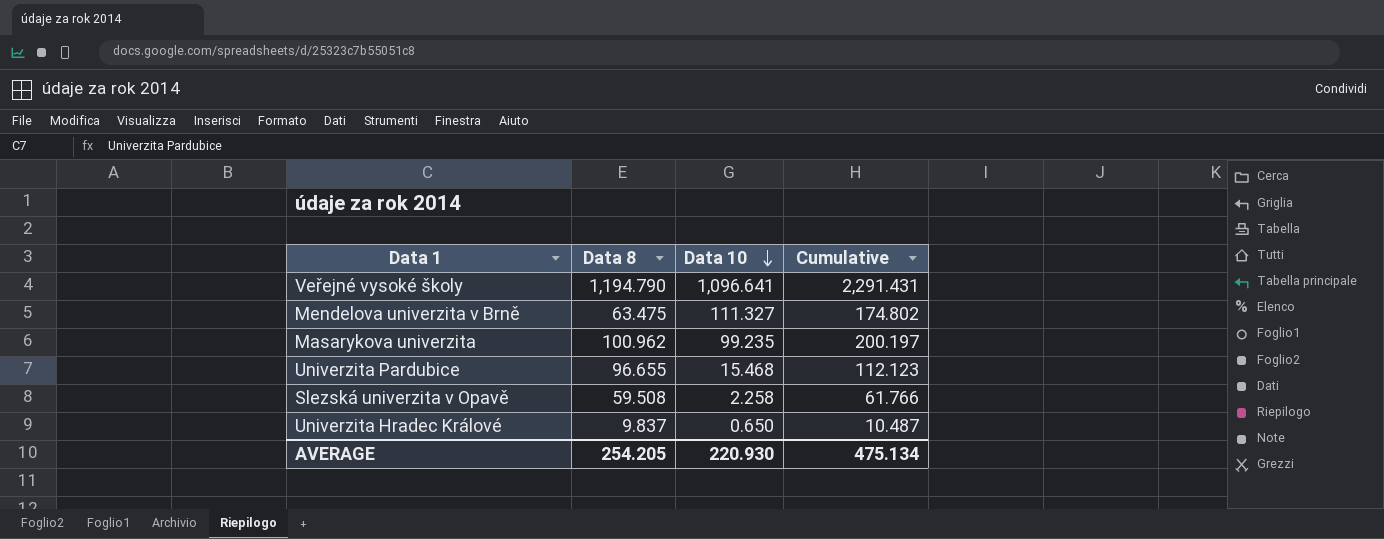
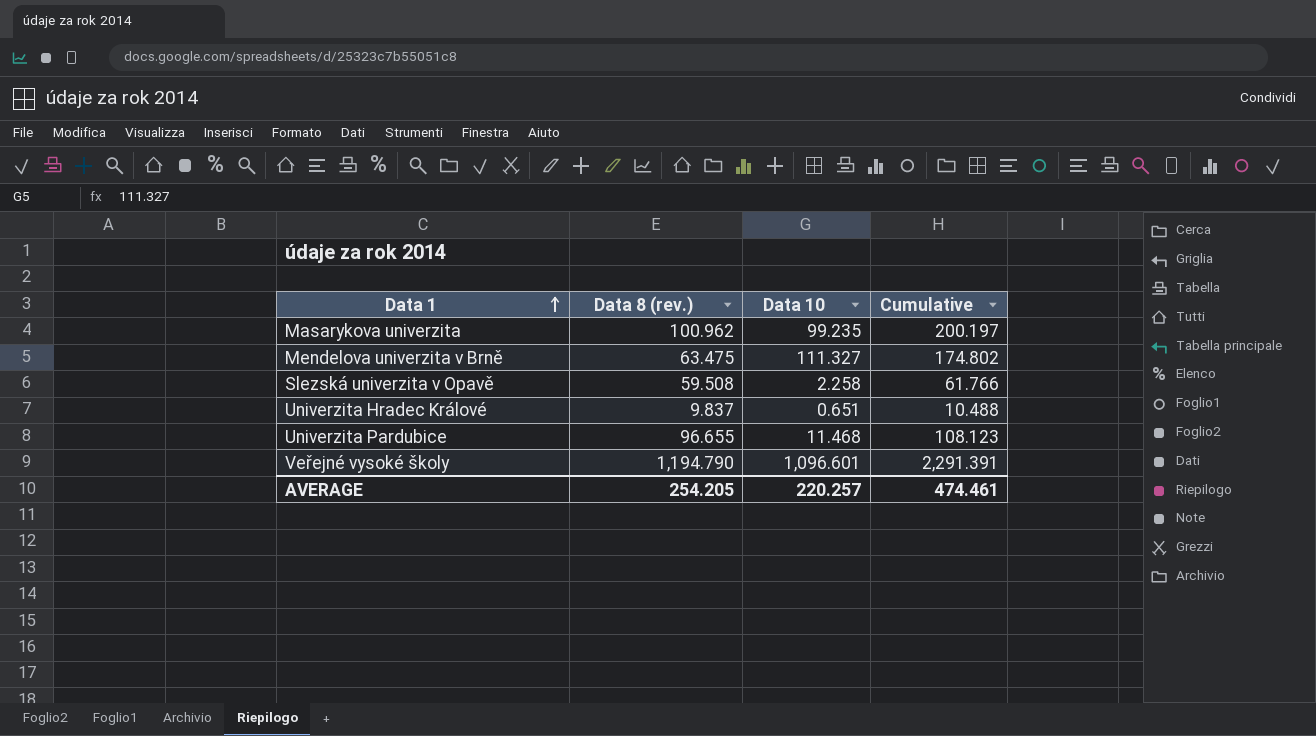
row order: Data 10 descending -> Data 1 ascending
column name: Data 8 -> Data 8 (rev.)
Univerzita Hradec Králové | Data 10: 0.650 -> 0.651
Univerzita Hradec Králové | Cumulative: 10.487 -> 10.488
Univerzita Pardubice | Data 10: 15.468 -> 11.468
Univerzita Pardubice | Cumulative: 112.123 -> 108.123
Veřejné vysoké školy | Data 10: 1,096.641 -> 1,096.601
Veřejné vysoké školy | Cumulative: 2,291.431 -> 2,291.391
AVERAGE | Data 10: 220.930 -> 220.257
AVERAGE | Cumulative: 475.134 -> 474.461

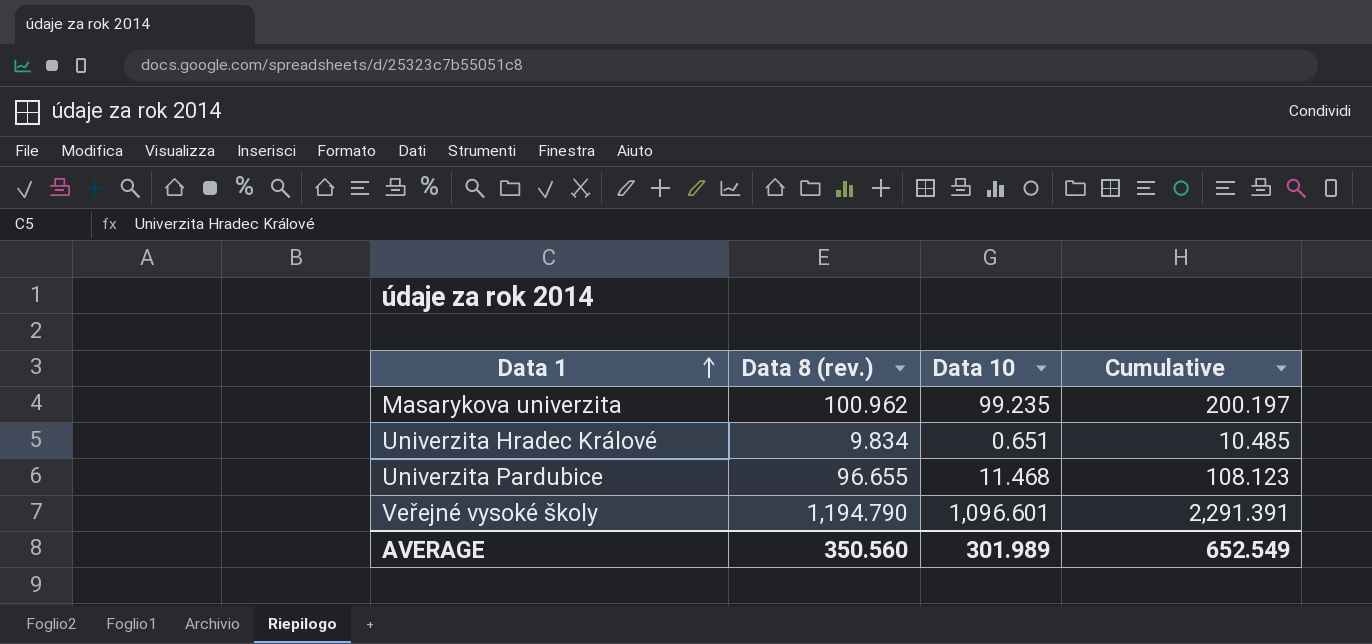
row Mendelova univerzita v Brně: 63.475 | 111.327 | 174.802 -> none
row Slezská univerzita v Opavě: 59.508 | 2.258 | 61.766 -> none
Univerzita Hradec Králové | Data 8 (rev.): 9.837 -> 9.834
Univerzita Hradec Králové | Cumulative: 10.488 -> 10.485
AVERAGE | Data 8 (rev.): 254.205 -> 350.560
AVERAGE | Data 10: 220.257 -> 301.989
AVERAGE | Cumulative: 474.461 -> 652.549

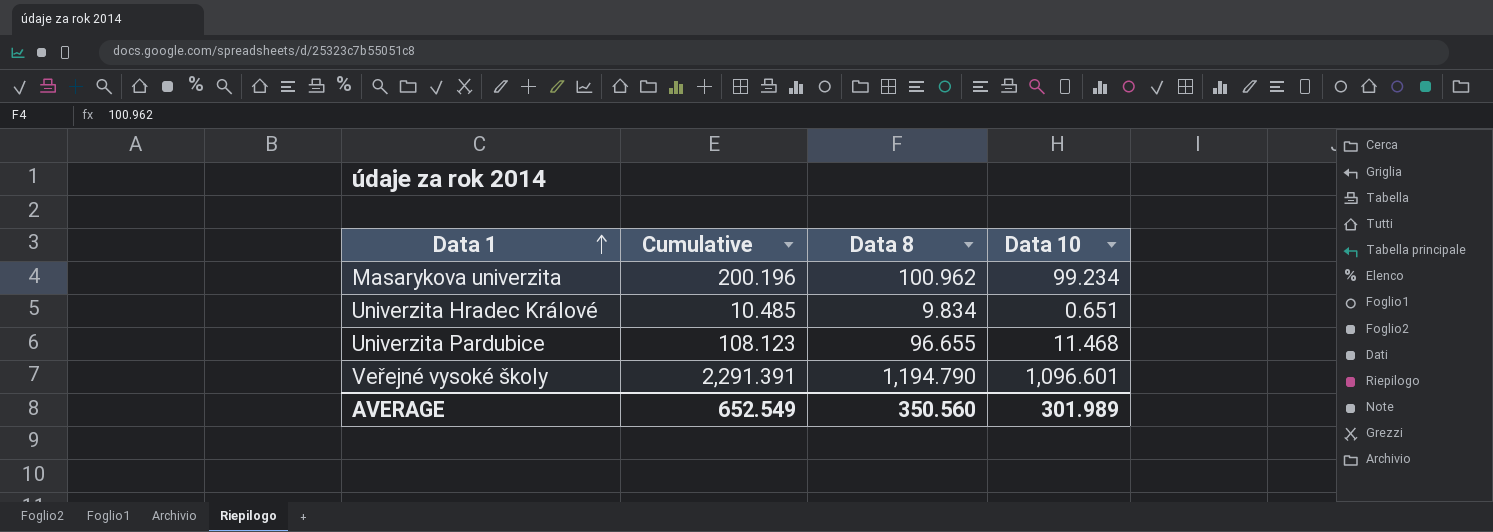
column Cumulative | position: 4 -> 2
column name: Data 8 (rev.) -> Data 8
Masarykova univerzita | Cumulative: 200.197 -> 200.196
Masarykova univerzita | Data 10: 99.235 -> 99.234

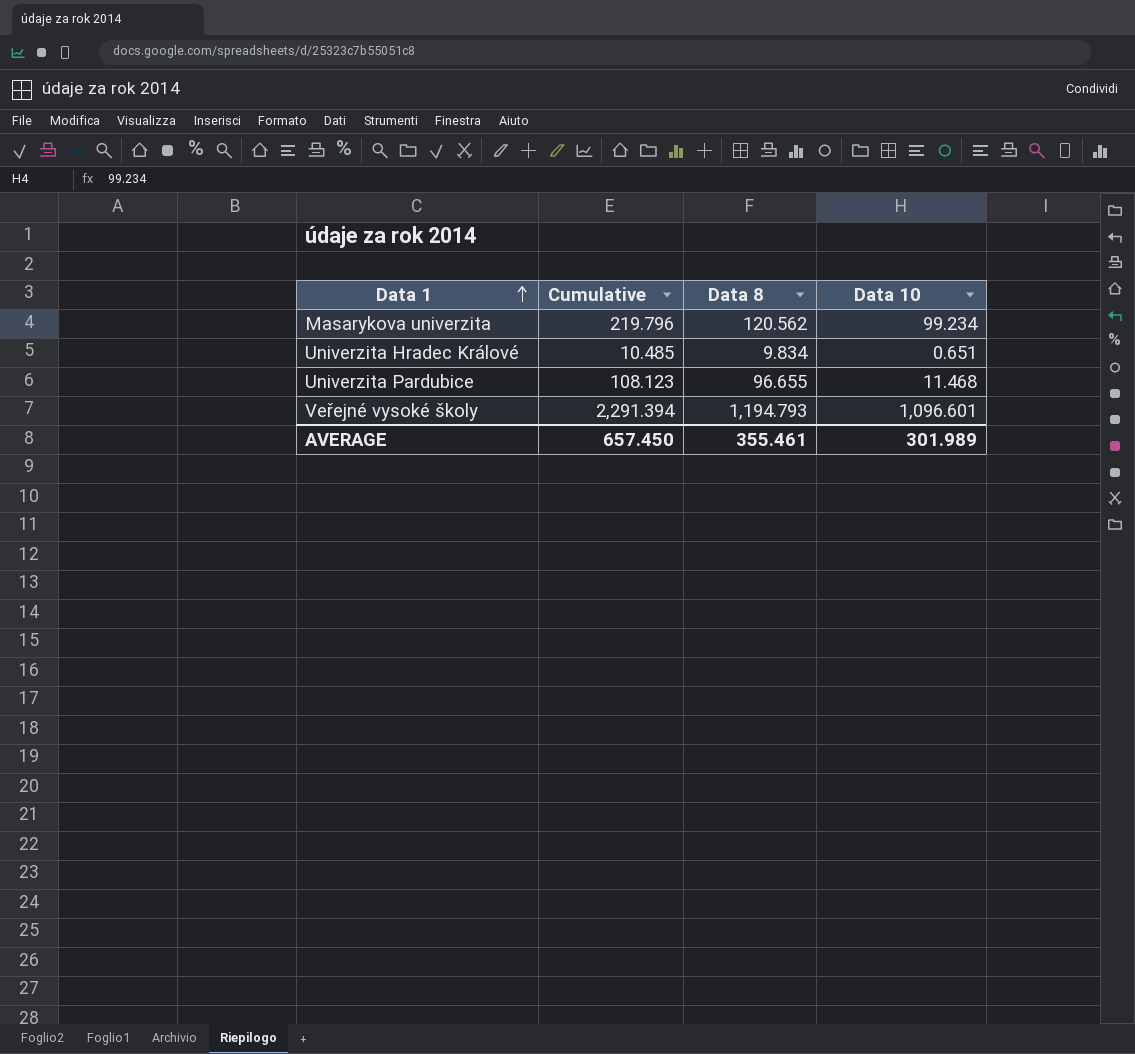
Masarykova univerzita | Cumulative: 200.196 -> 219.796
Masarykova univerzita | Data 8: 100.962 -> 120.562
Veřejné vysoké školy | Cumulative: 2,291.391 -> 2,291.394
Veřejné vysoké školy | Data 8: 1,194.790 -> 1,194.793
AVERAGE | Cumulative: 652.549 -> 657.450
AVERAGE | Data 8: 350.560 -> 355.461

